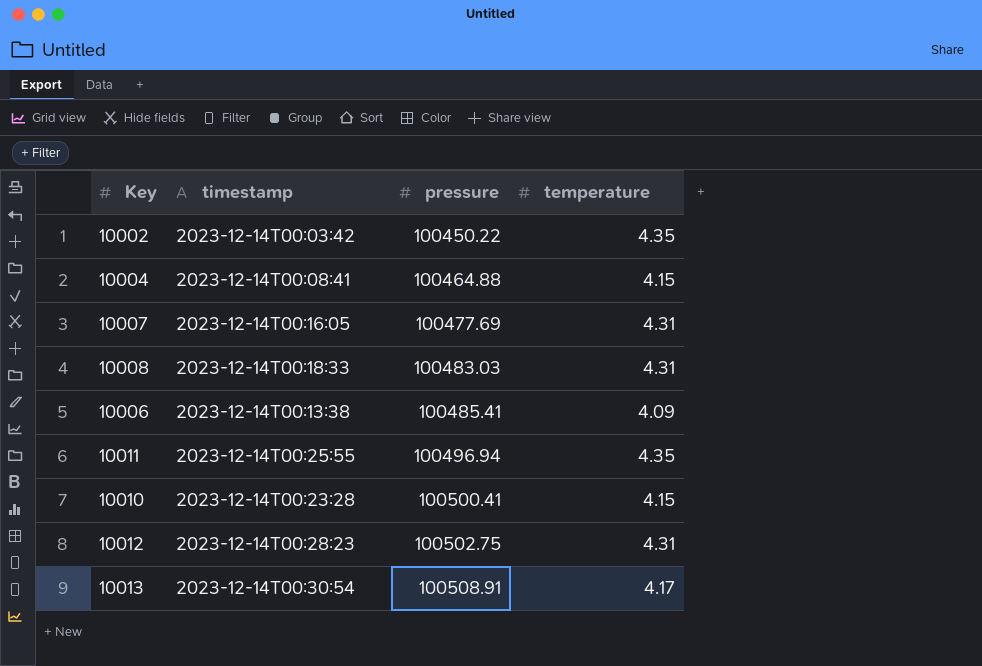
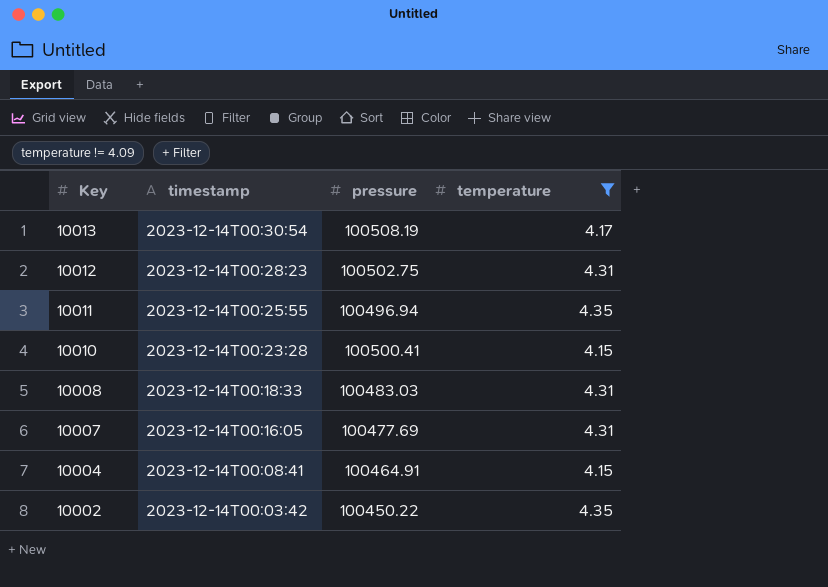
filter: none -> temperature != 4.09
row order: pressure ascending -> Key descending
10013 | pressure: 100508.91 -> 100508.19
10004 | pressure: 100464.88 -> 100464.91

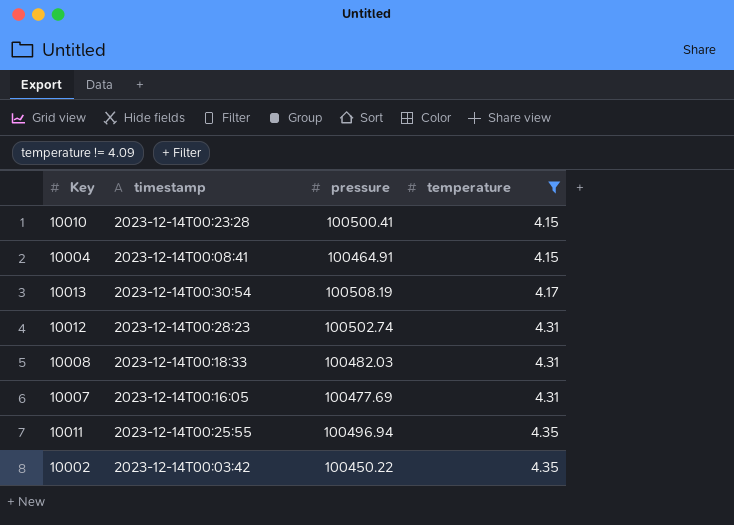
row order: Key descending -> temperature ascending
10012 | pressure: 100502.75 -> 100502.74
10008 | pressure: 100483.03 -> 100482.03

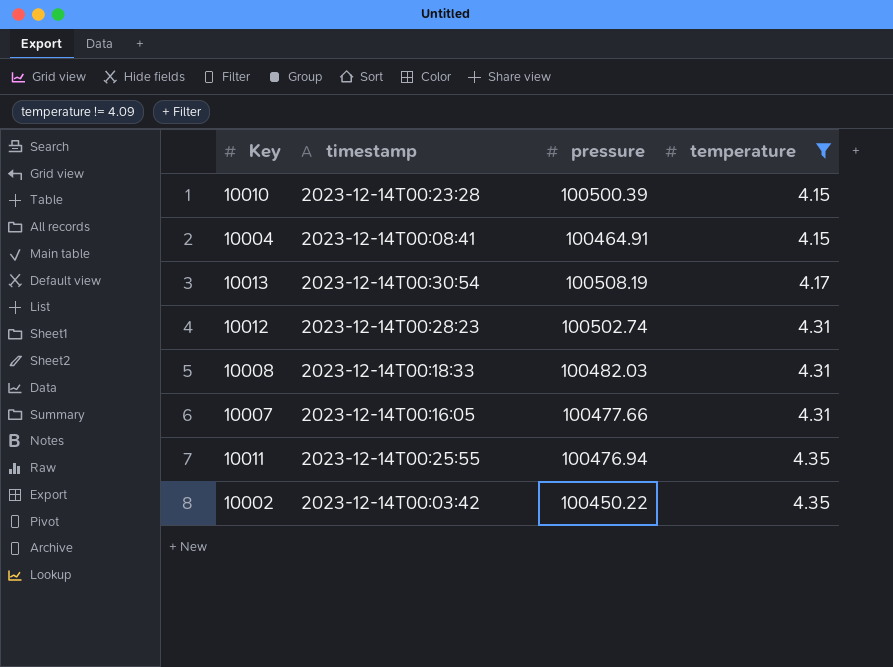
10010 | pressure: 100500.41 -> 100500.39
10007 | pressure: 100477.69 -> 100477.66
10011 | pressure: 100496.94 -> 100476.94

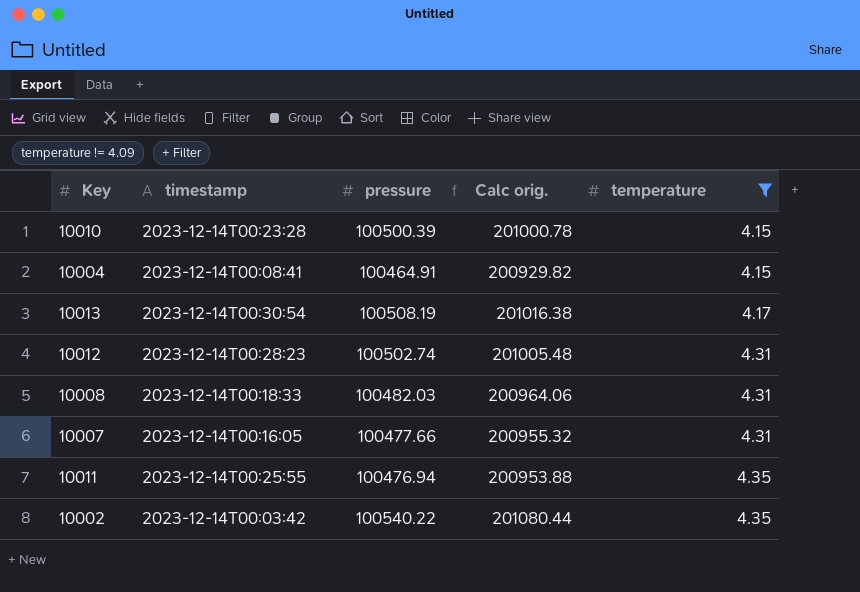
column Calc orig. | formula: none -> [pressure] * 2
10002 | pressure: 100450.22 -> 100540.22

